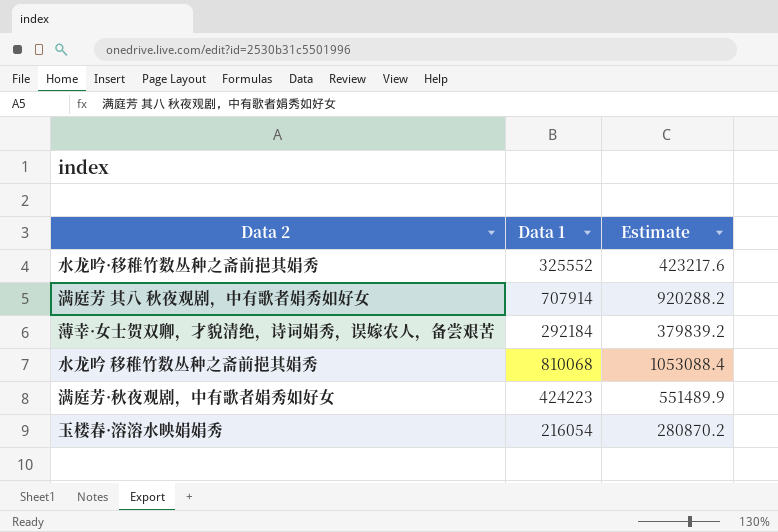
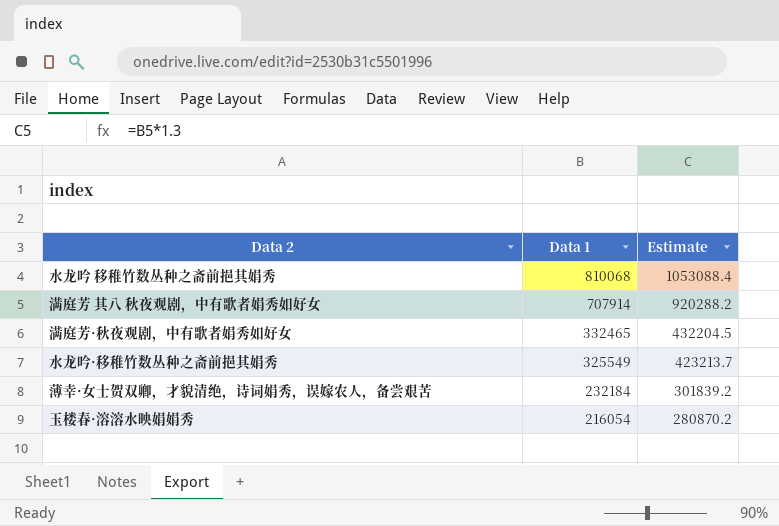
row order: none -> Data 1 descending
满庭芳·秋夜观剧，中有歌者娟秀如好女 | Data 1: 424223 -> 332465
满庭芳·秋夜观剧，中有歌者娟秀如好女 | Estimate: 551489.9 -> 432204.5
水龙吟·移稚竹数丛种之斋前挹其娟秀 | Data 1: 325552 -> 325549
水龙吟·移稚竹数丛种之斋前挹其娟秀 | Estimate: 423217.6 -> 423213.7
薄幸·女士贺双卿，才貌清绝，诗词娟秀，误嫁农人，备尝艰苦 | Data 1: 292184 -> 232184
薄幸·女士贺双卿，才貌清绝，诗词娟秀，误嫁农人，备尝艰苦 | Estimate: 379839.2 -> 301839.2

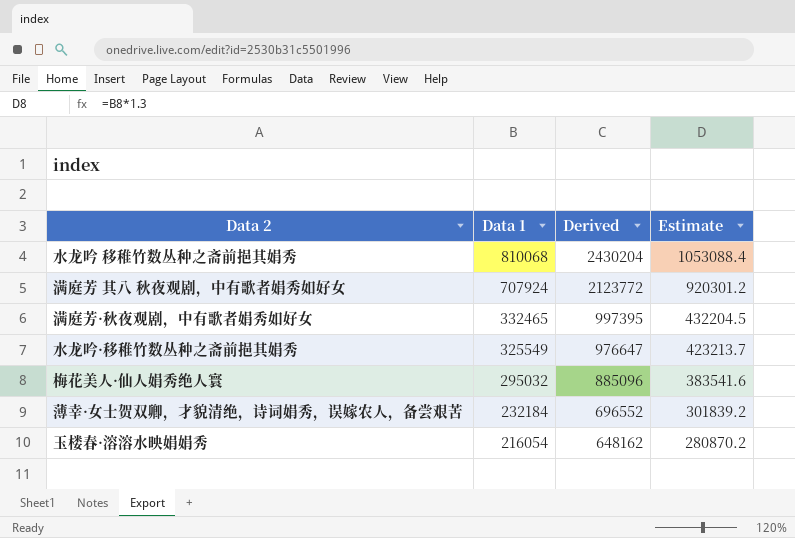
column Derived | formula: none -> [Data 1] * 3
满庭芳 其八 秋夜观剧，中有歌者娟秀如好女 | Data 1: 707914 -> 707924
满庭芳 其八 秋夜观剧，中有歌者娟秀如好女 | Estimate: 920288.2 -> 920301.2
row 梅花美人·仙人娟秀绝人寰: none -> 295032 | 885096 | 383541.6

